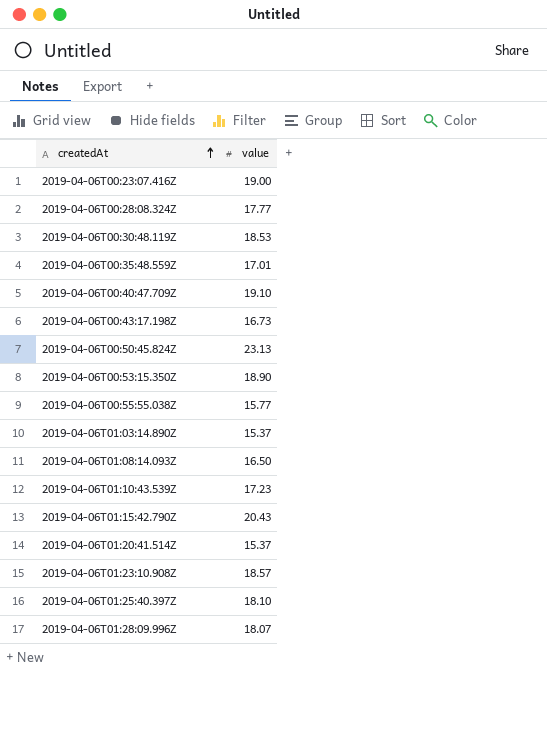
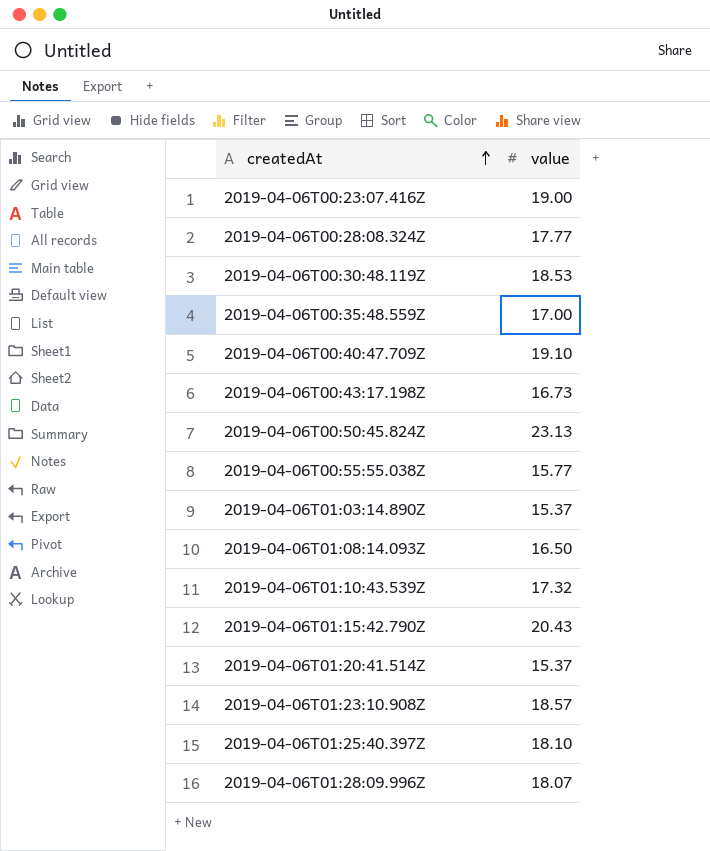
row 2019-04-06T00:53:15.350Z: 18.90 -> none
2019-04-06T00:35:48.559Z | value: 17.01 -> 17.00
2019-04-06T01:10:43.539Z | value: 17.23 -> 17.32

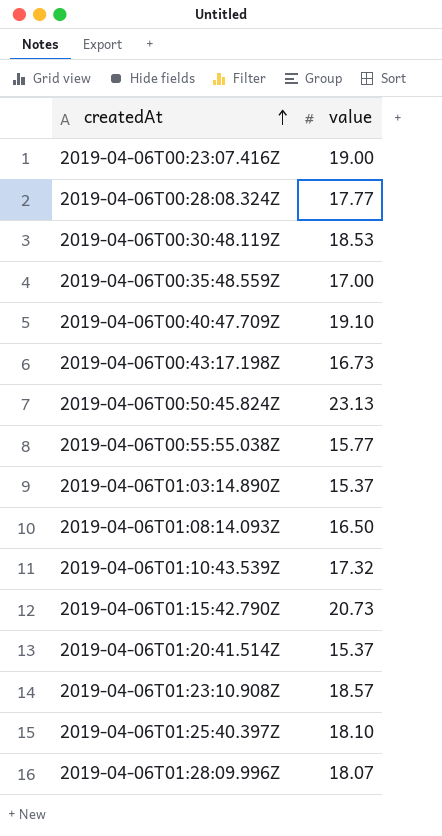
2019-04-06T01:15:42.790Z | value: 20.43 -> 20.73

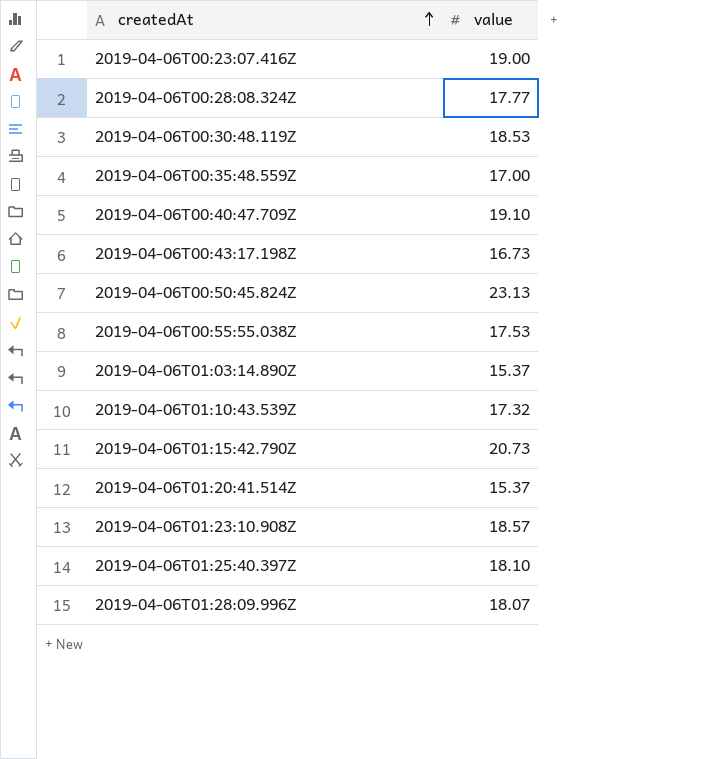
row 2019-04-06T01:08:14.093Z: 16.50 -> none
2019-04-06T00:55:55.038Z | value: 15.77 -> 17.53

